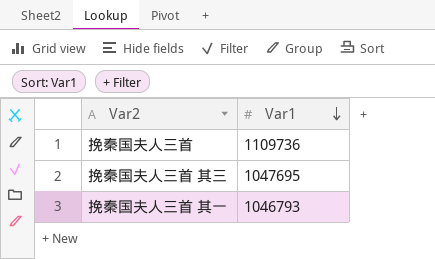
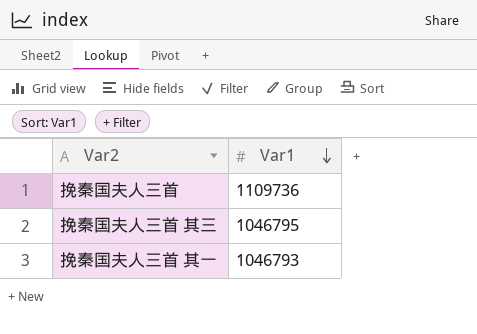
挽秦国夫人三首 其三 | Var1: 1047695 -> 1046795

